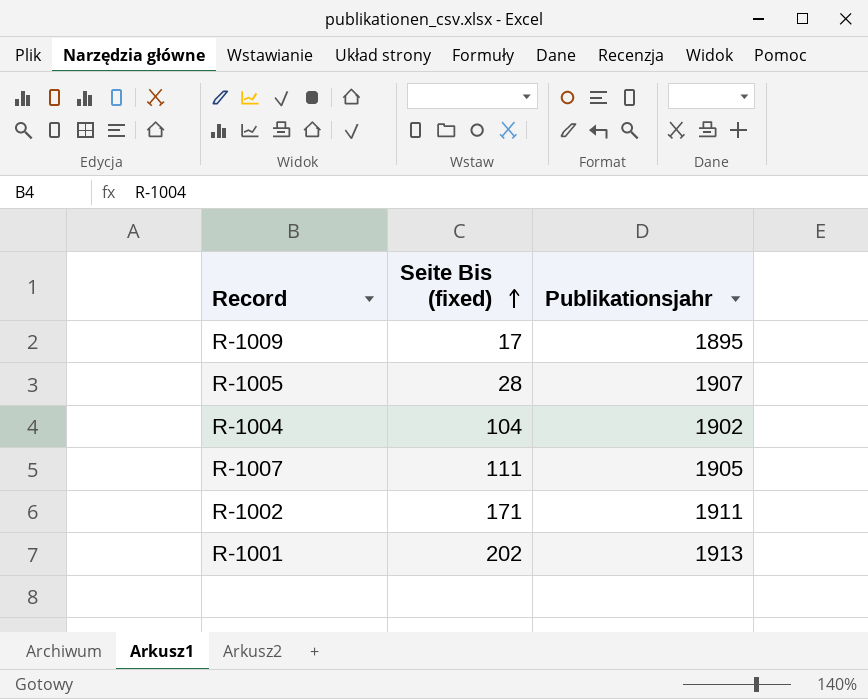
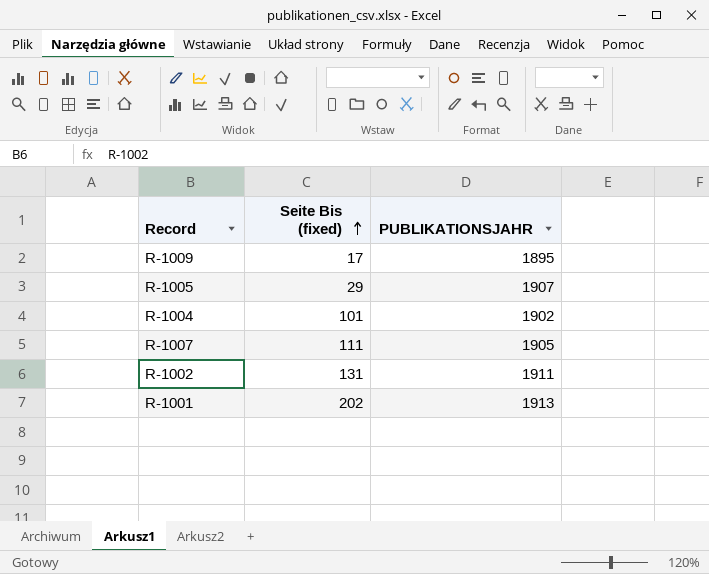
column name: Publikationsjahr -> PUBLIKATIONSJAHR
R-1005 | Seite Bis (fixed): 28 -> 29
R-1004 | Seite Bis (fixed): 104 -> 101
R-1002 | Seite Bis (fixed): 171 -> 131

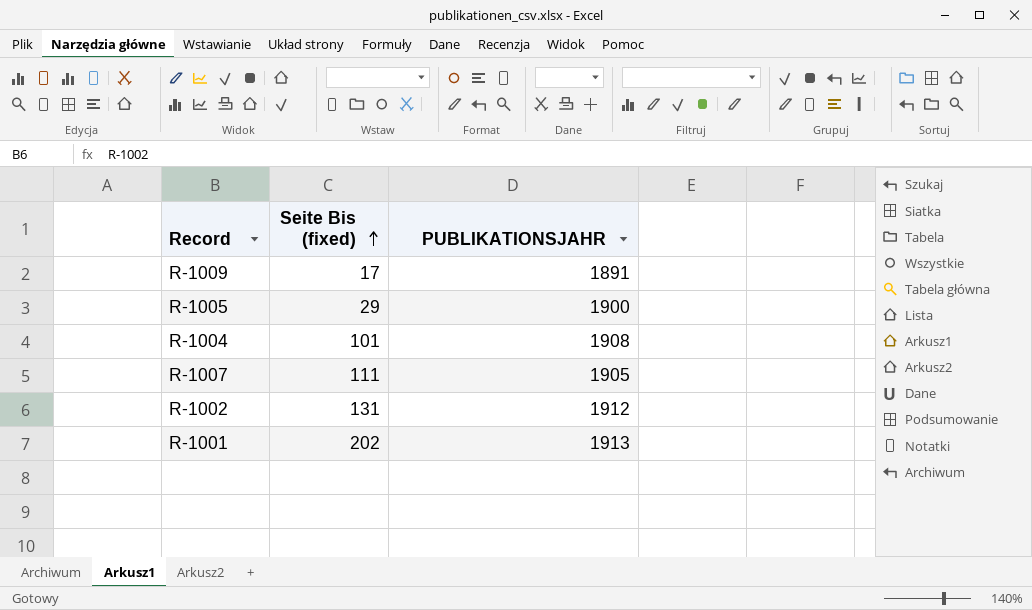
R-1009 | PUBLIKATIONSJAHR: 1895 -> 1891
R-1005 | PUBLIKATIONSJAHR: 1907 -> 1900
R-1004 | PUBLIKATIONSJAHR: 1902 -> 1908
R-1002 | PUBLIKATIONSJAHR: 1911 -> 1912

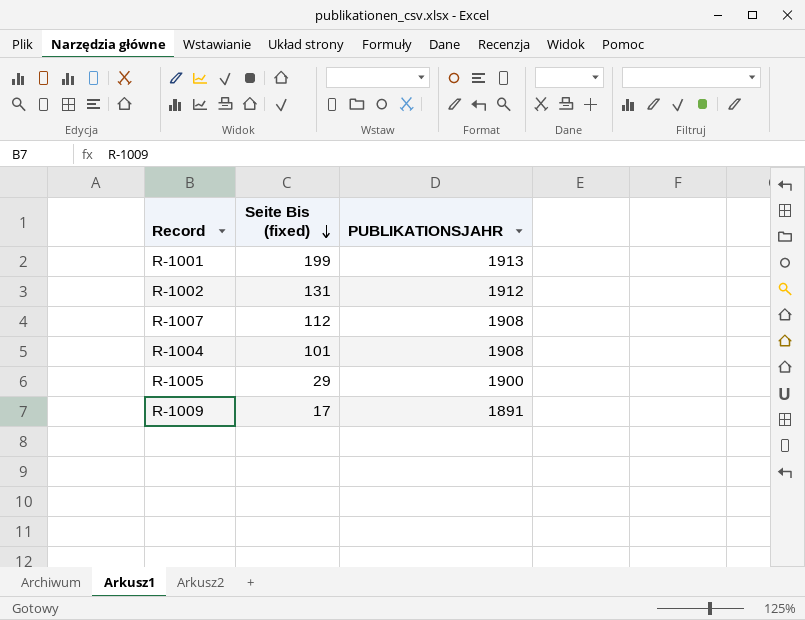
row order: Seite Bis (fixed) ascending -> Seite Bis (fixed) descending
R-1001 | Seite Bis (fixed): 202 -> 199
R-1007 | Seite Bis (fixed): 111 -> 112
R-1007 | PUBLIKATIONSJAHR: 1905 -> 1908

